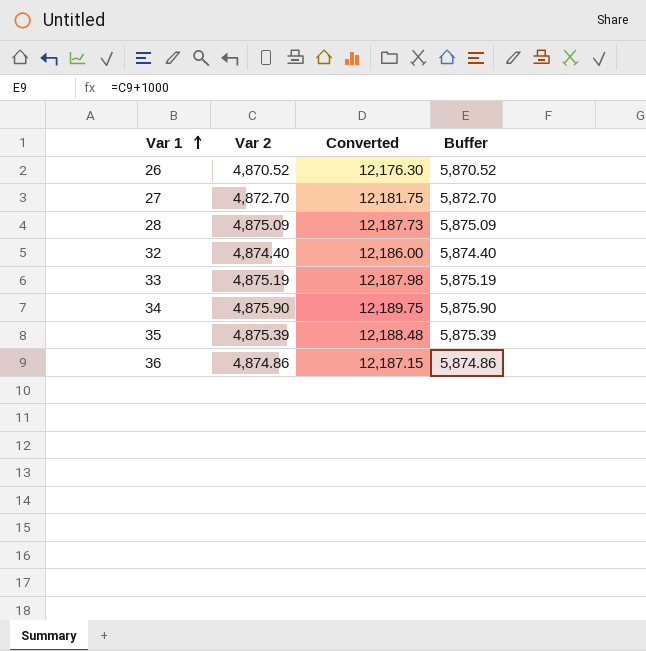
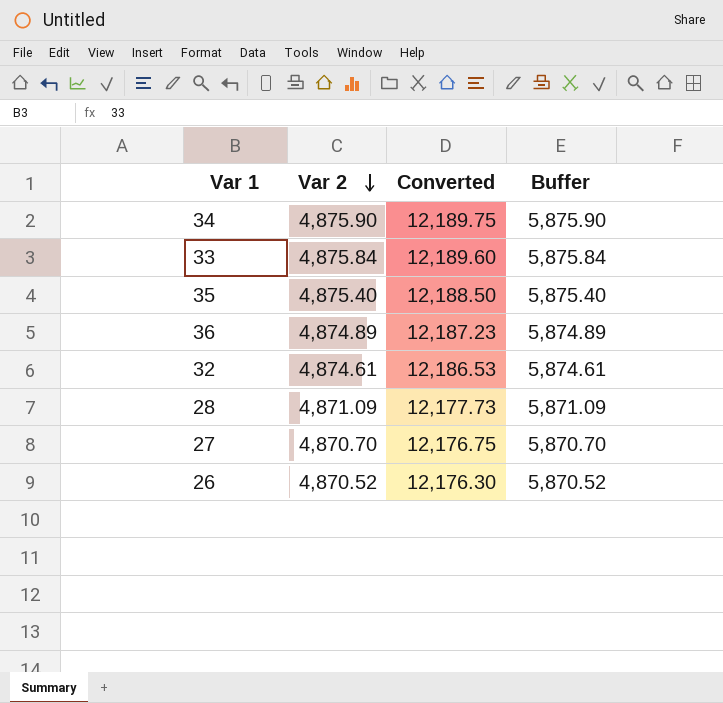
row order: Var 1 ascending -> Var 2 descending
33 | Var 2: 4,875.19 -> 4,875.84
33 | Converted: 12,187.98 -> 12,189.60
33 | Buffer: 5,875.19 -> 5,875.84
35 | Var 2: 4,875.39 -> 4,875.40
35 | Converted: 12,188.48 -> 12,188.50
35 | Buffer: 5,875.39 -> 5,875.40
36 | Var 2: 4,874.86 -> 4,874.89
36 | Converted: 12,187.15 -> 12,187.23
36 | Buffer: 5,874.86 -> 5,874.89
32 | Var 2: 4,874.40 -> 4,874.61
32 | Converted: 12,186.00 -> 12,186.53
32 | Buffer: 5,874.40 -> 5,874.61
28 | Var 2: 4,875.09 -> 4,871.09
28 | Converted: 12,187.73 -> 12,177.73
28 | Buffer: 5,875.09 -> 5,871.09
27 | Var 2: 4,872.70 -> 4,870.70
27 | Converted: 12,181.75 -> 12,176.75
27 | Buffer: 5,872.70 -> 5,870.70

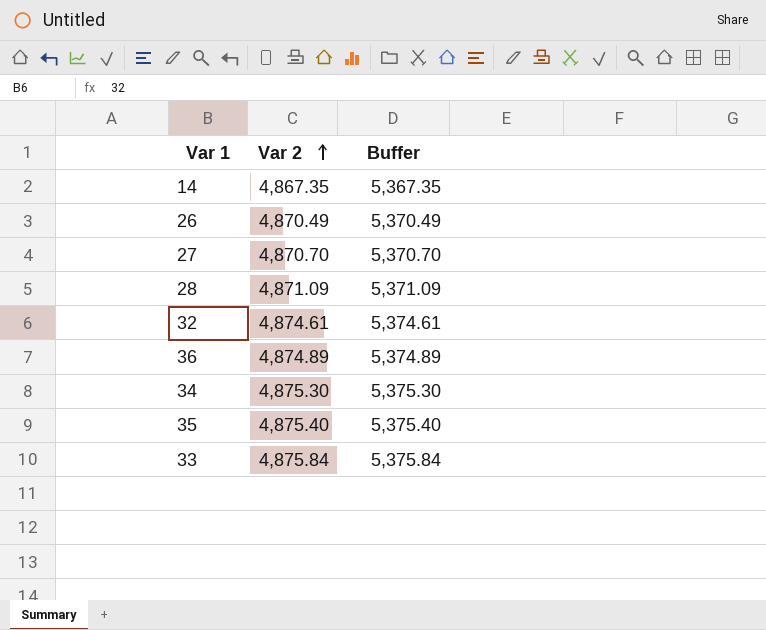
row order: Var 2 descending -> Var 2 ascending
column Converted | formula: [Var 2] * 2.5 -> none
column Buffer | formula: [Var 2] + 1000 -> [Var 2] + 500
row 14: none -> 4,867.35 | 5,367.35
26 | Var 2: 4,870.52 -> 4,870.49
34 | Var 2: 4,875.90 -> 4,875.30

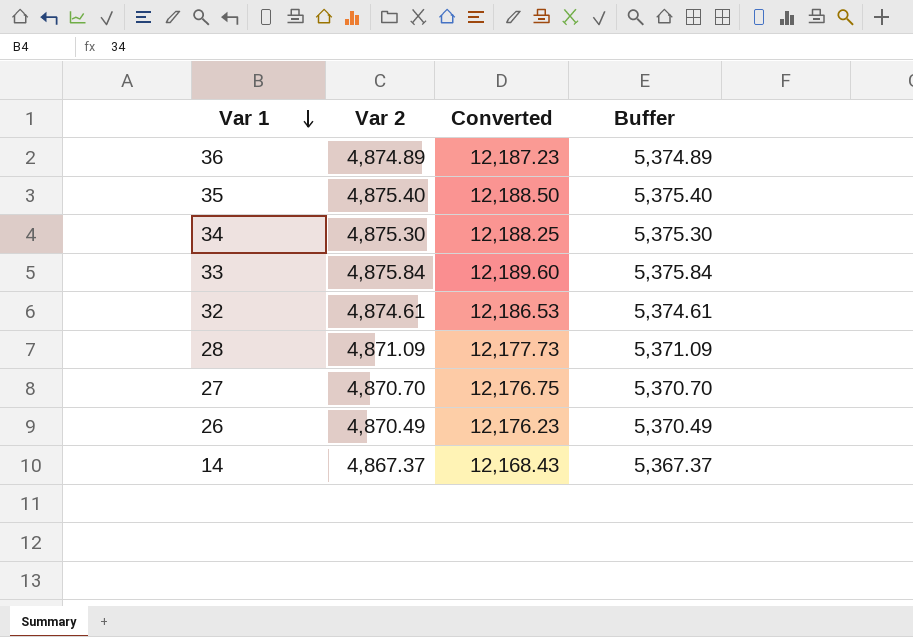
row order: Var 2 ascending -> Var 1 descending
column Converted | formula: none -> [Var 2] * 2.5
14 | Var 2: 4,867.35 -> 4,867.37
14 | Buffer: 5,367.35 -> 5,367.37

